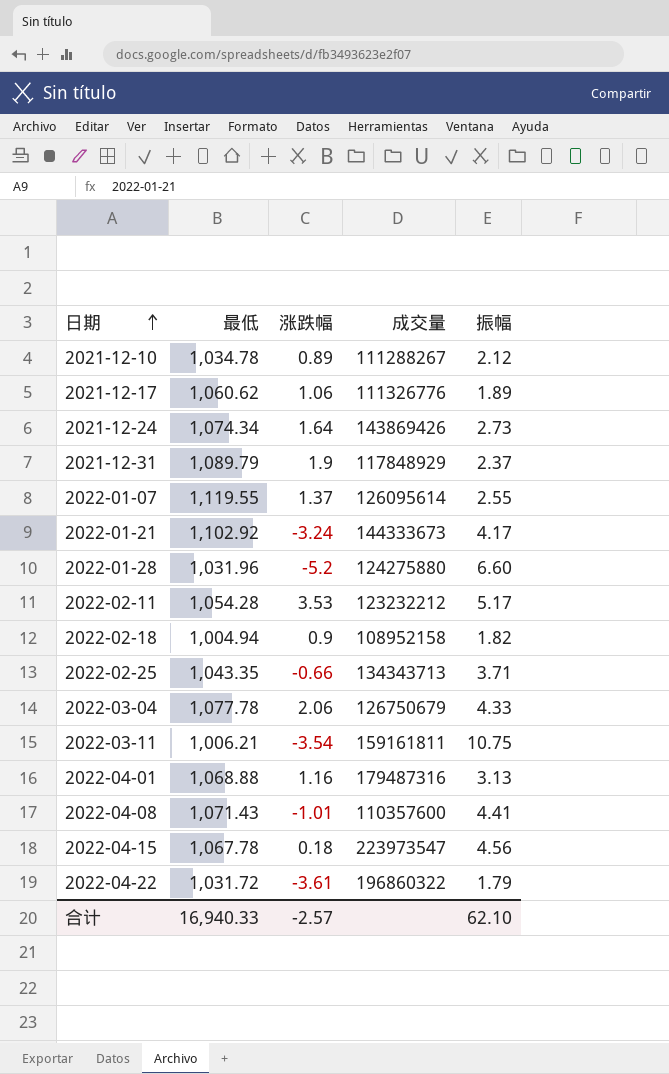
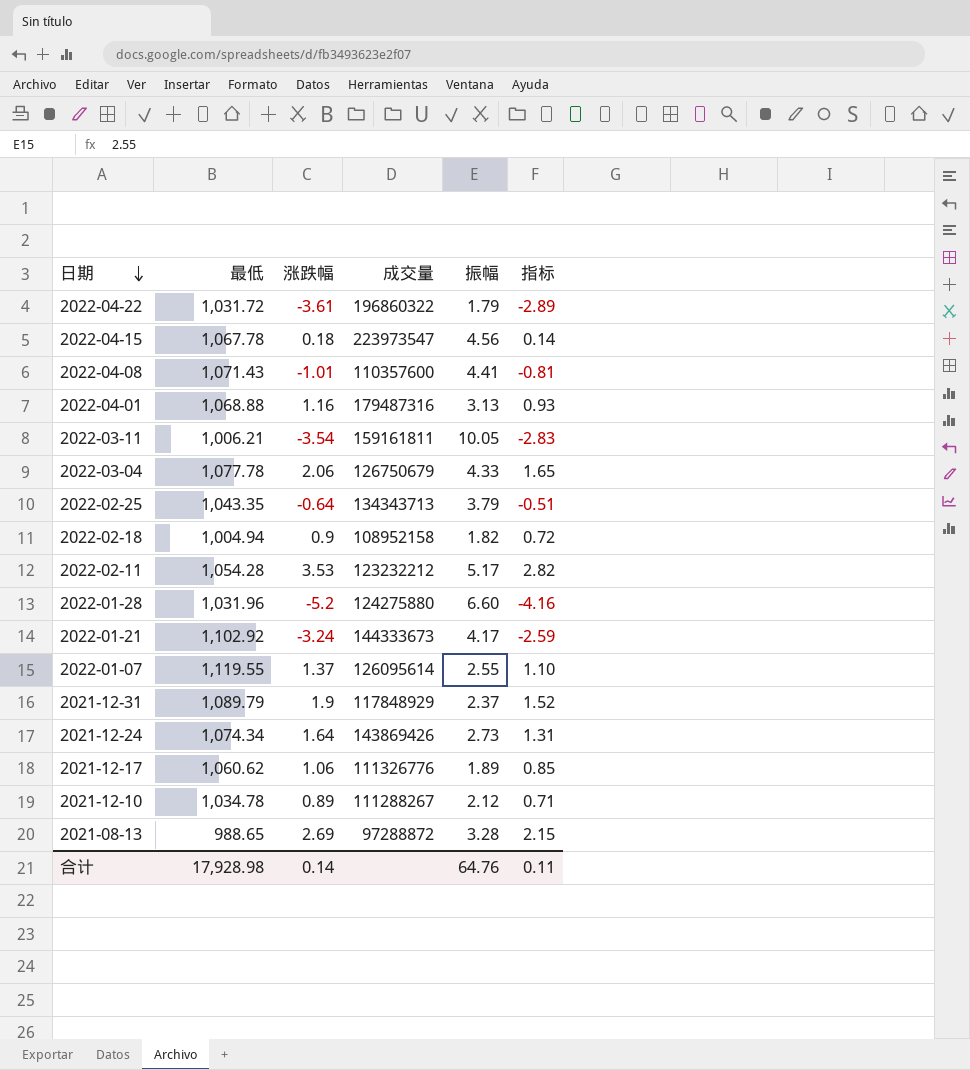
row order: 日期 ascending -> 日期 descending
column 指标 | formula: none -> [涨跌幅] * 0.8
2022-03-11 | 振幅: 10.75 -> 10.05
2022-02-25 | 涨跌幅: -0.66 -> -0.64
2022-02-25 | 振幅: 3.71 -> 3.79
row 2021-08-13: none -> 988.65 | 2.69 | 97288872 | 3.28 | 2.15
合计 | 最低: 16,940.33 -> 17,928.98
合计 | 涨跌幅: -2.57 -> 0.14
合计 | 振幅: 62.10 -> 64.76

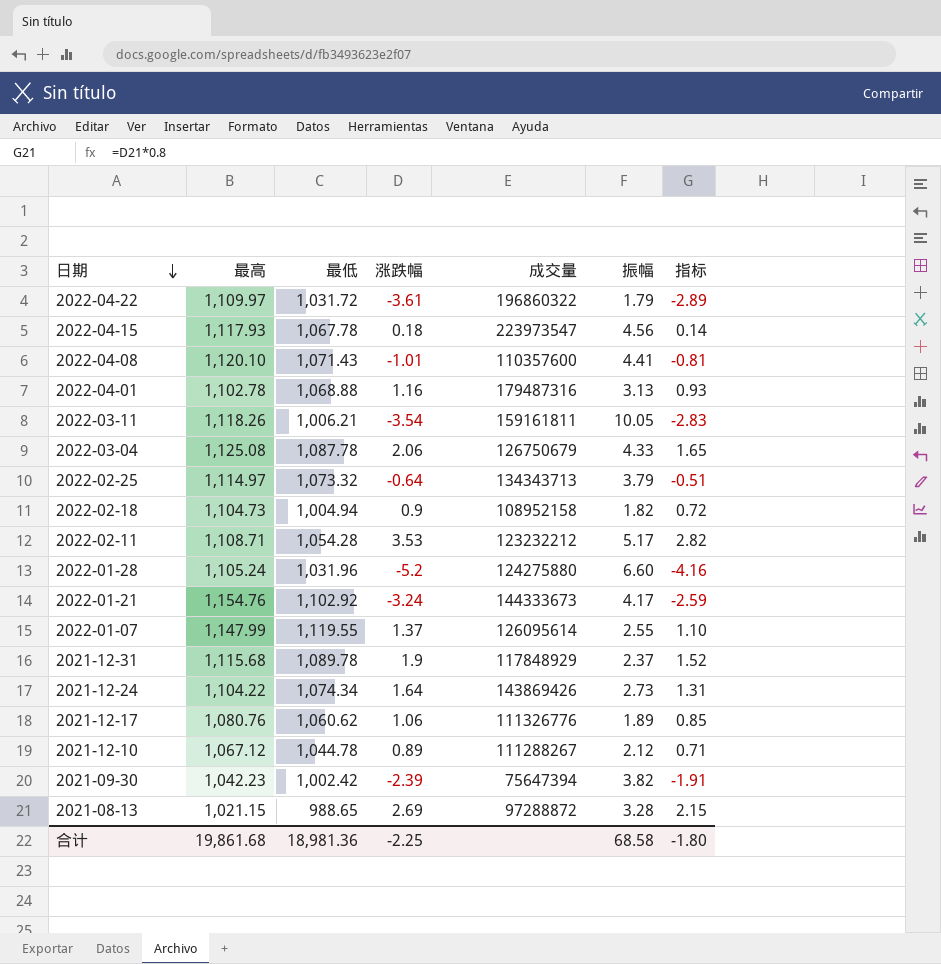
column 最高 | position: none -> 2
2022-03-04 | 最低: 1,077.78 -> 1,087.78
2022-02-25 | 最低: 1,043.35 -> 1,073.32
2021-12-31 | 最低: 1,089.79 -> 1,089.78
2021-12-10 | 最低: 1,034.78 -> 1,044.78
row 2021-09-30: none -> 1,042.23 | 1,002.42 | -2.39 | 75647394 | 3.82 | -1.91
合计 | 最低: 17,928.98 -> 18,981.36
合计 | 涨跌幅: 0.14 -> -2.25
合计 | 振幅: 64.76 -> 68.58
合计 | 指标: 0.11 -> -1.80

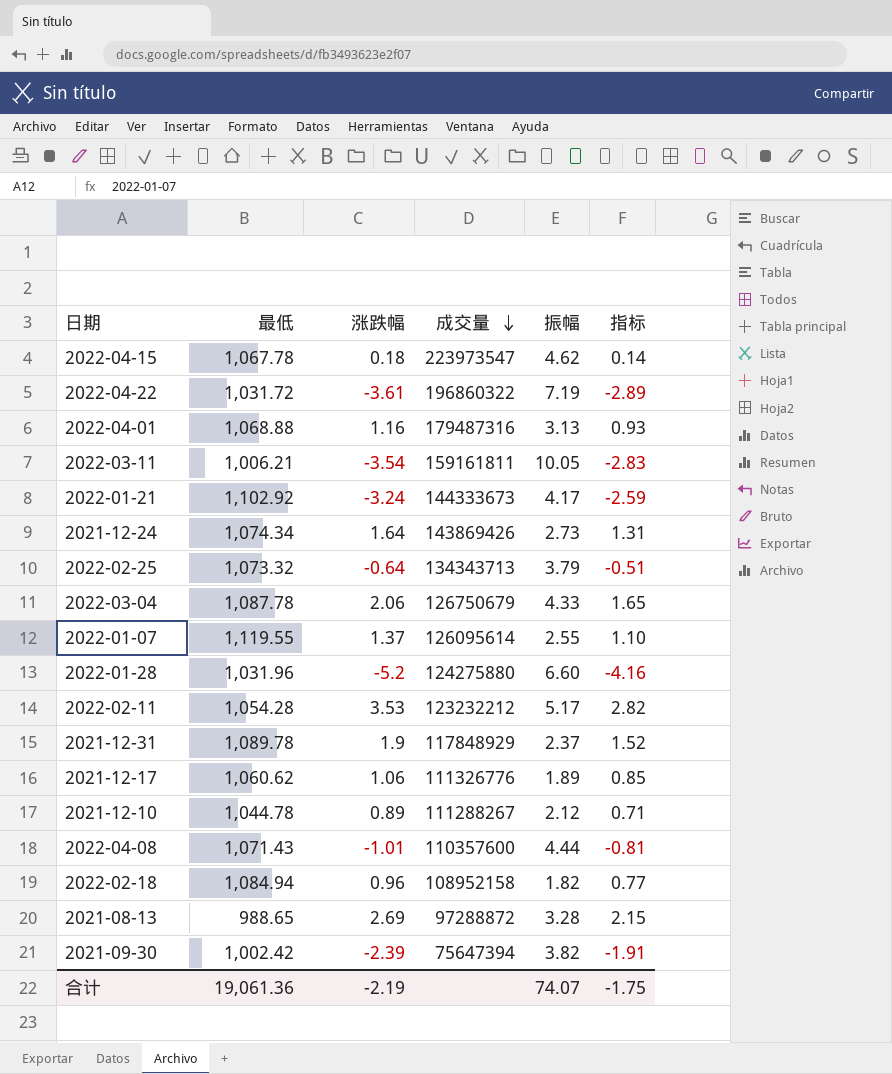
row order: 日期 descending -> 成交量 descending
column 最高 | position: 2 -> none
2022-04-15 | 振幅: 4.56 -> 4.62
2022-04-22 | 振幅: 1.79 -> 7.19
2022-04-08 | 振幅: 4.41 -> 4.44
2022-02-18 | 最低: 1,004.94 -> 1,084.94
2022-02-18 | 涨跌幅: 0.9 -> 0.96
2022-02-18 | 指标: 0.72 -> 0.77
合计 | 最低: 18,981.36 -> 19,061.36
合计 | 涨跌幅: -2.25 -> -2.19
合计 | 振幅: 68.58 -> 74.07
合计 | 指标: -1.80 -> -1.75

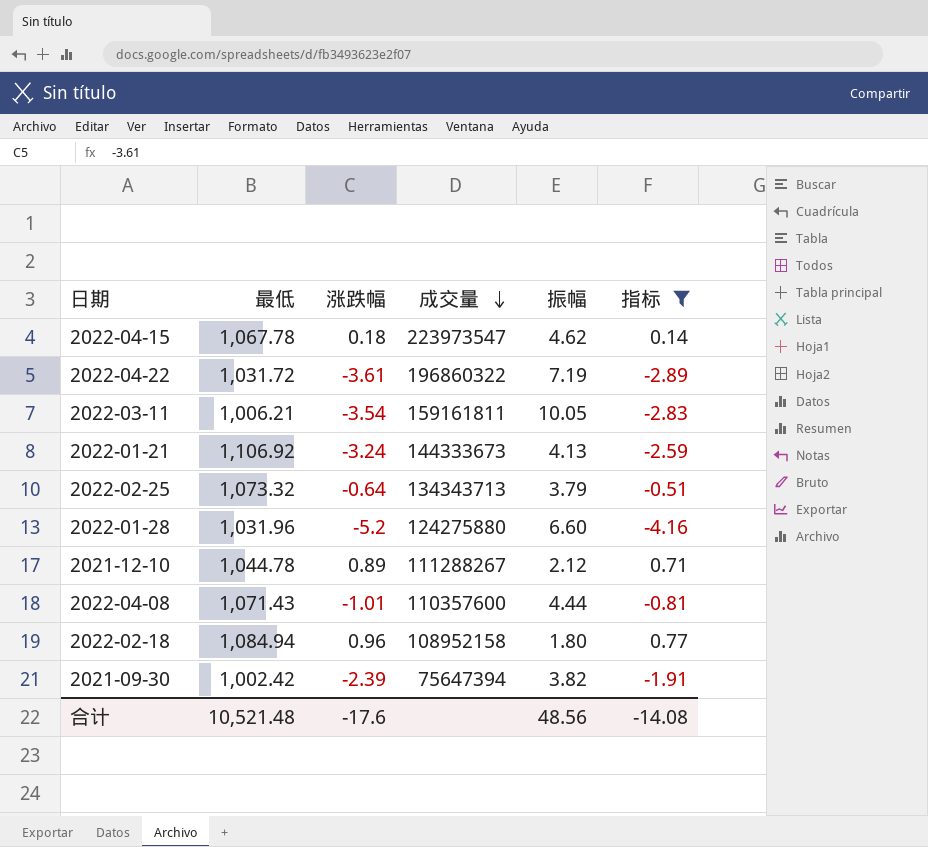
filter: none -> 指标 <= 0.77
2022-01-21 | 最低: 1,102.92 -> 1,106.92
2022-01-21 | 振幅: 4.17 -> 4.13
2022-02-18 | 振幅: 1.82 -> 1.80
合计 | 最低: 19,061.36 -> 10,521.48
合计 | 涨跌幅: -2.19 -> -17.6
合计 | 振幅: 74.07 -> 48.56
合计 | 指标: -1.75 -> -14.08

